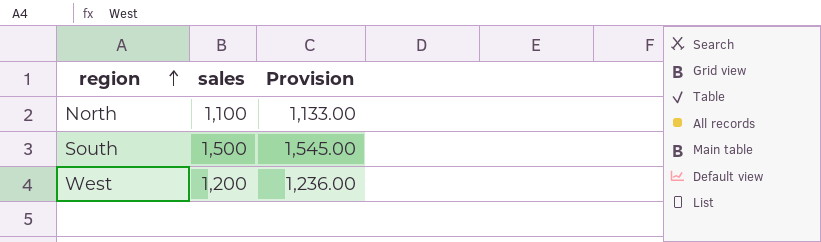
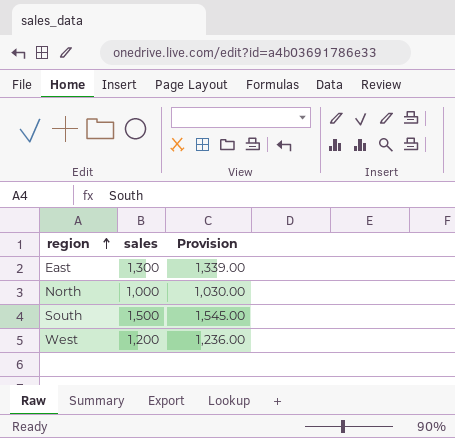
row East: none -> 1,300 | 1,339.00
North | sales: 1,100 -> 1,000
North | Provision: 1,133.00 -> 1,030.00

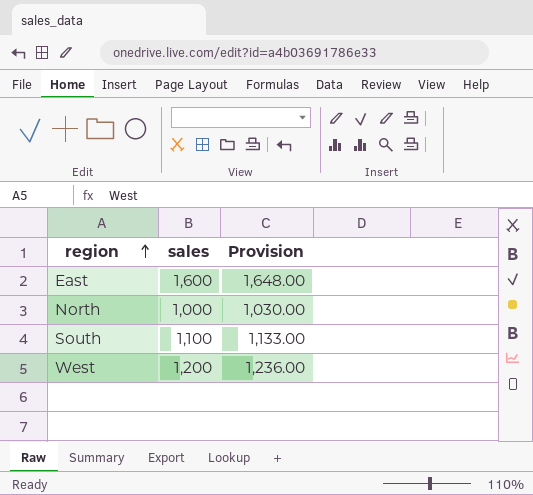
East | sales: 1,300 -> 1,600
East | Provision: 1,339.00 -> 1,648.00
South | sales: 1,500 -> 1,100
South | Provision: 1,545.00 -> 1,133.00

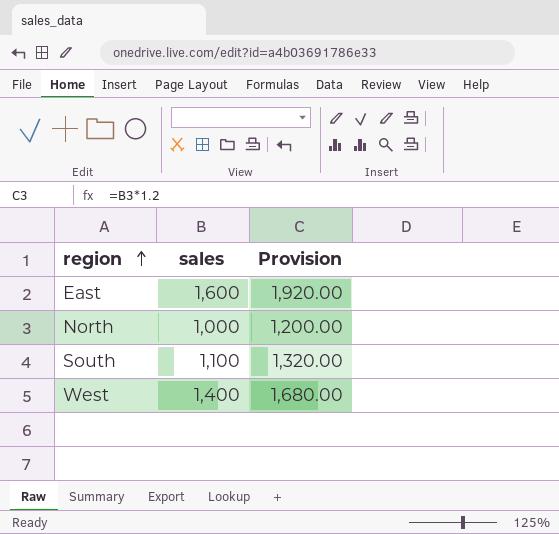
column Provision | formula: [sales] * 1.03 -> [sales] * 1.2
West | sales: 1,200 -> 1,400

